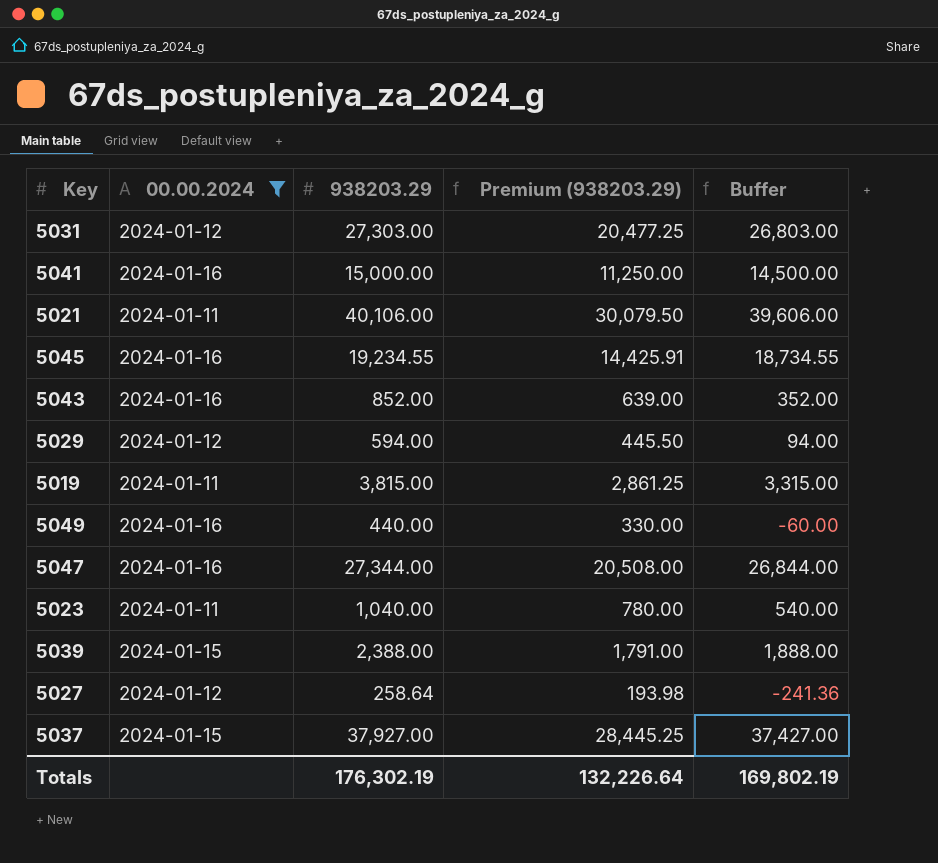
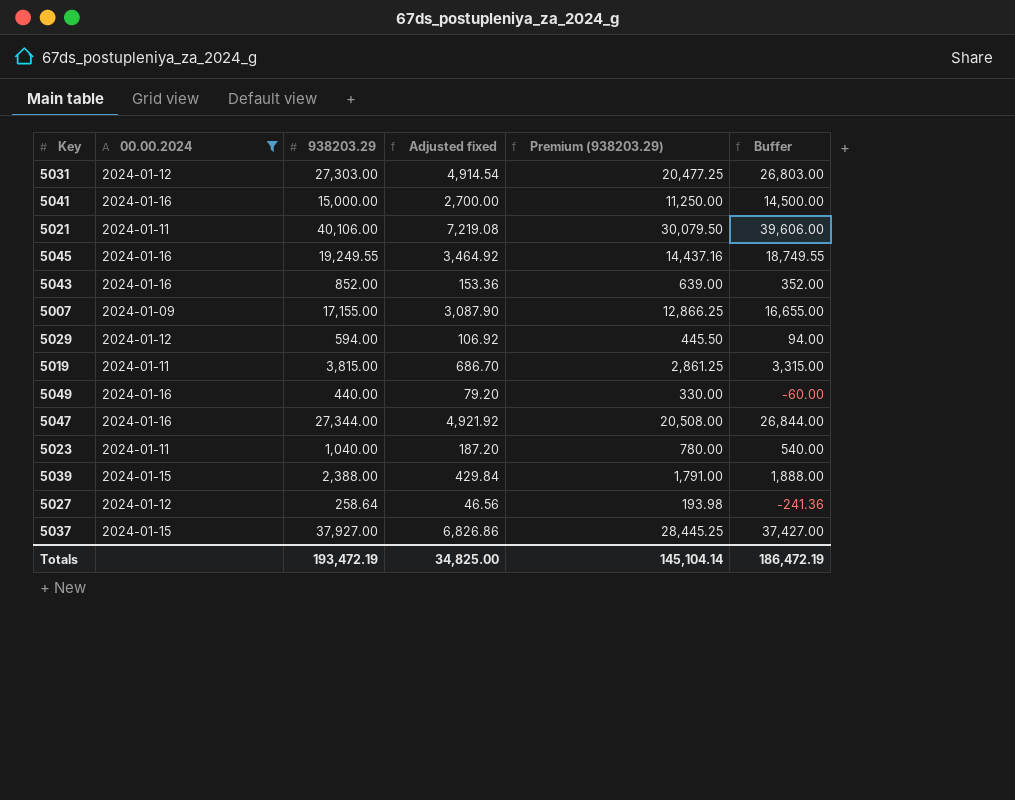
column Adjusted fixed | formula: none -> [938203.29] * 0.18
5045 | 938203.29: 19,234.55 -> 19,249.55
5045 | Premium (938203.29): 14,425.91 -> 14,437.16
5045 | Buffer: 18,734.55 -> 18,749.55
row 5007: none -> 2024-01-09 | 17,155.00 | 3,087.90 | 12,866.25 | 16,655.00
Totals | 938203.29: 176,302.19 -> 193,472.19
Totals | Premium (938203.29): 132,226.64 -> 145,104.14
Totals | Buffer: 169,802.19 -> 186,472.19

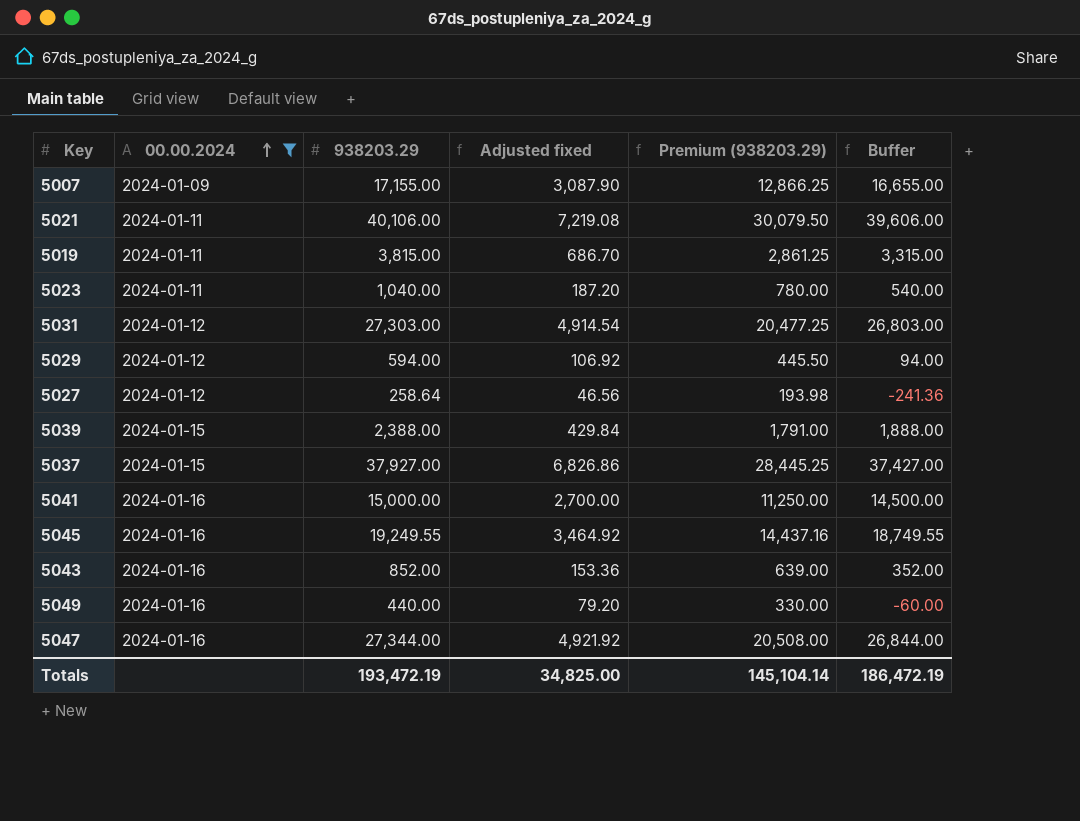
row order: none -> 00.00.2024 ascending

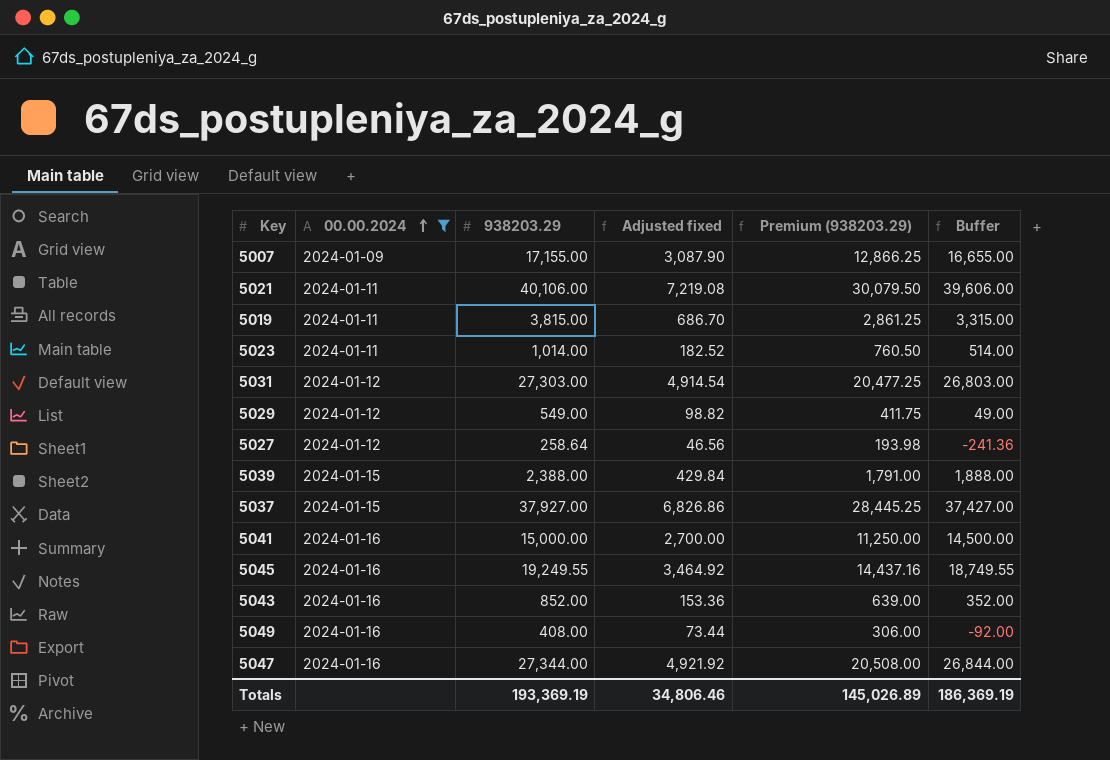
5023 | 938203.29: 1,040.00 -> 1,014.00
5023 | Adjusted fixed: 187.20 -> 182.52
5023 | Premium (938203.29): 780.00 -> 760.50
5023 | Buffer: 540.00 -> 514.00
5029 | 938203.29: 594.00 -> 549.00
5029 | Adjusted fixed: 106.92 -> 98.82
5029 | Premium (938203.29): 445.50 -> 411.75
5029 | Buffer: 94.00 -> 49.00
5049 | 938203.29: 440.00 -> 408.00
5049 | Adjusted fixed: 79.20 -> 73.44
5049 | Premium (938203.29): 330.00 -> 306.00
5049 | Buffer: -60.00 -> -92.00
Totals | 938203.29: 193,472.19 -> 193,369.19
Totals | Adjusted fixed: 34,825.00 -> 34,806.46
Totals | Premium (938203.29): 145,104.14 -> 145,026.89
Totals | Buffer: 186,472.19 -> 186,369.19

